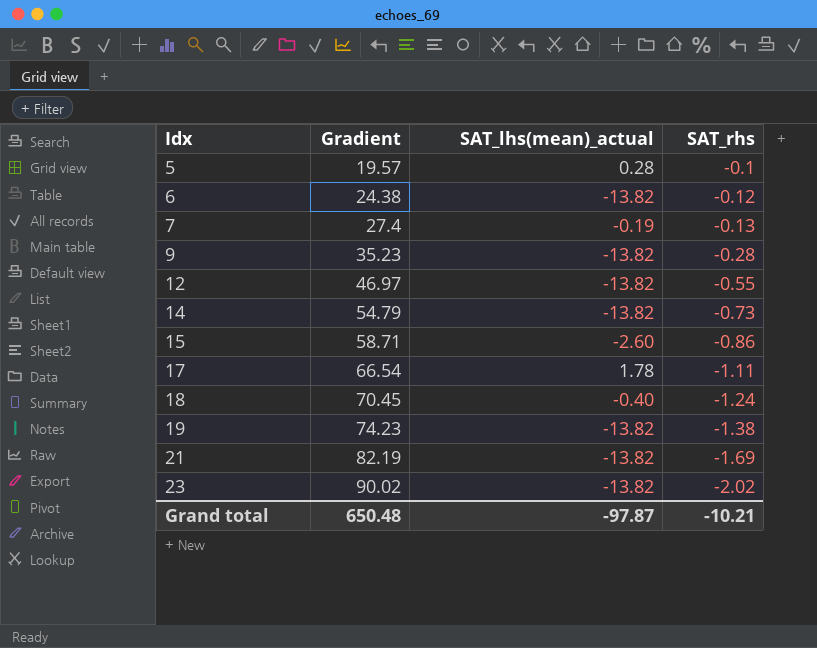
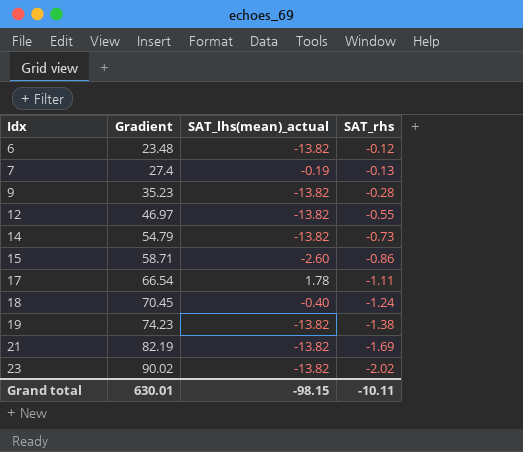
row 5: 19.57 | 0.28 | -0.1 -> none
6 | Gradient: 24.38 -> 23.48
Grand total | Gradient: 650.48 -> 630.01
Grand total | SAT_lhs(mean)_actual: -97.87 -> -98.15
Grand total | SAT_rhs: -10.21 -> -10.11

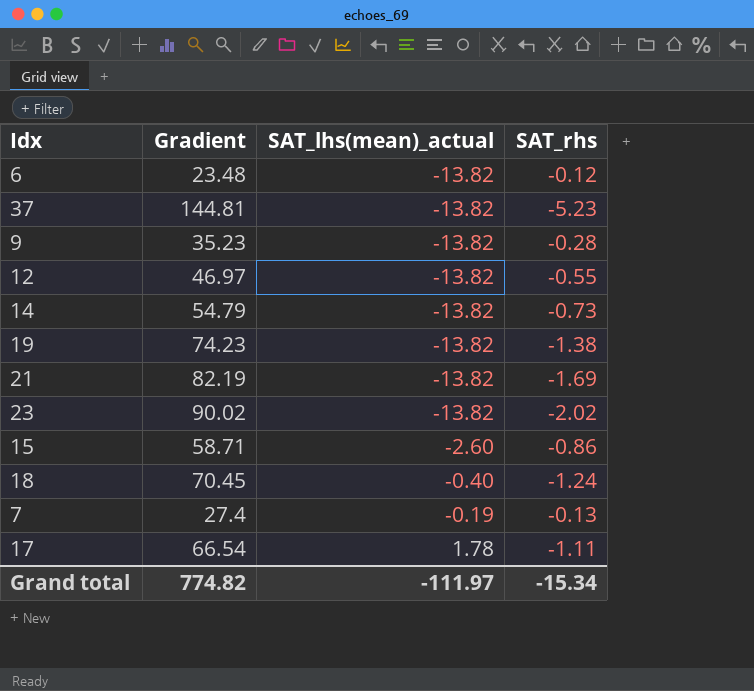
row order: Idx ascending -> SAT_lhs(mean)_actual ascending
row 37: none -> 144.81 | -13.82 | -5.23
Grand total | Gradient: 630.01 -> 774.82
Grand total | SAT_lhs(mean)_actual: -98.15 -> -111.97
Grand total | SAT_rhs: -10.11 -> -15.34

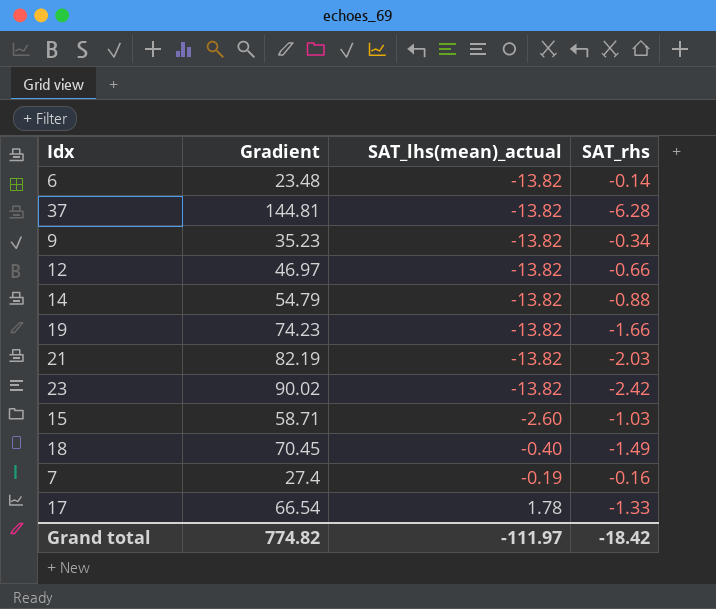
6 | SAT_rhs: -0.12 -> -0.14
37 | SAT_rhs: -5.23 -> -6.28
9 | SAT_rhs: -0.28 -> -0.34
12 | SAT_rhs: -0.55 -> -0.66
14 | SAT_rhs: -0.73 -> -0.88
19 | SAT_rhs: -1.38 -> -1.66
21 | SAT_rhs: -1.69 -> -2.03
23 | SAT_rhs: -2.02 -> -2.42
15 | SAT_rhs: -0.86 -> -1.03
18 | SAT_rhs: -1.24 -> -1.49
7 | SAT_rhs: -0.13 -> -0.16
17 | SAT_rhs: -1.11 -> -1.33
Grand total | SAT_rhs: -15.34 -> -18.42

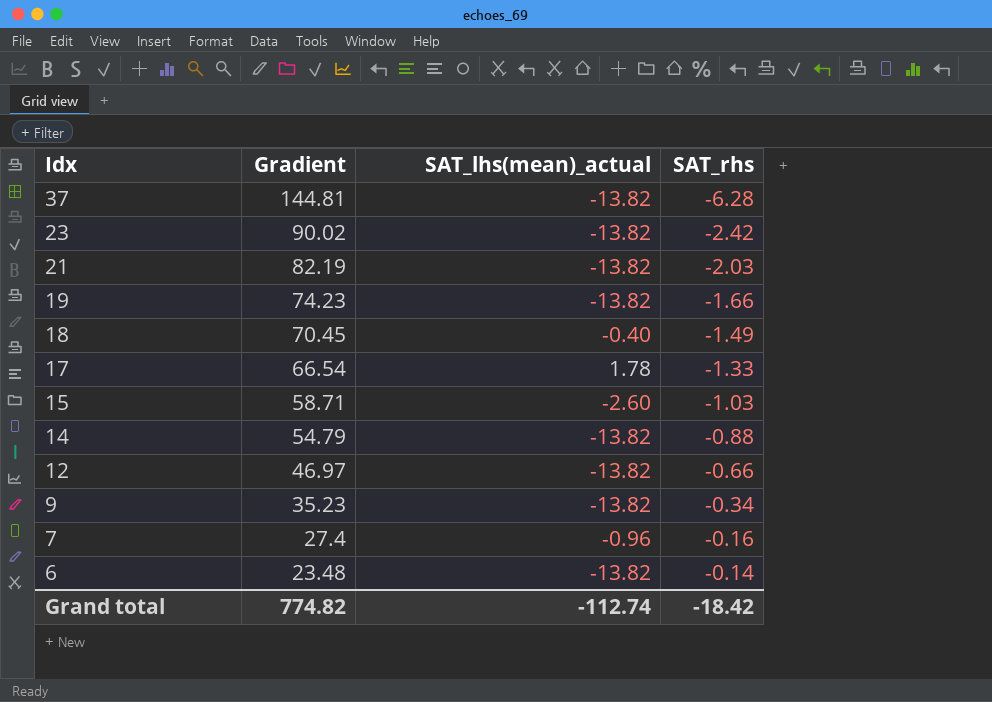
row order: SAT_lhs(mean)_actual ascending -> Idx descending
7 | SAT_lhs(mean)_actual: -0.19 -> -0.96
Grand total | SAT_lhs(mean)_actual: -111.97 -> -112.74

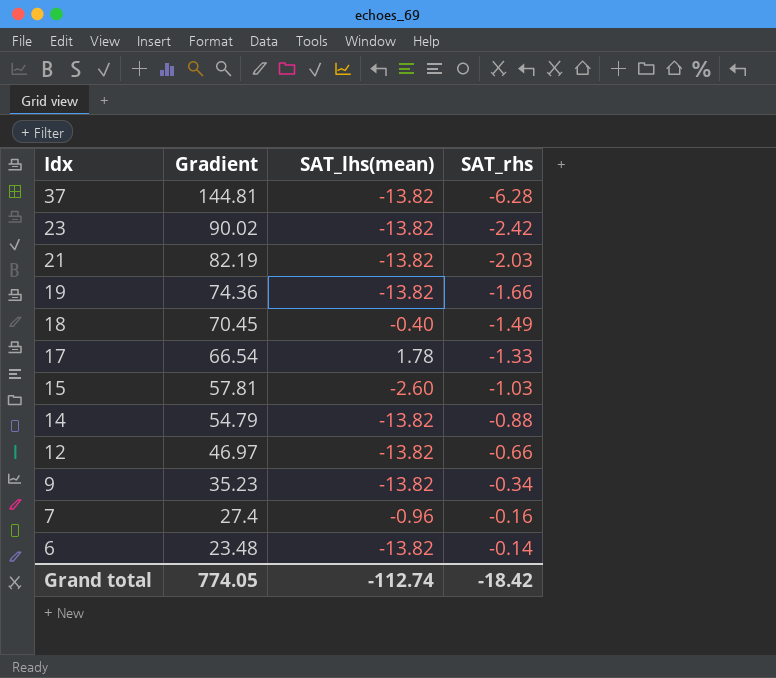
column name: SAT_lhs(mean)_actual -> SAT_lhs(mean)
19 | Gradient: 74.23 -> 74.36
15 | Gradient: 58.71 -> 57.81
Grand total | Gradient: 774.82 -> 774.05

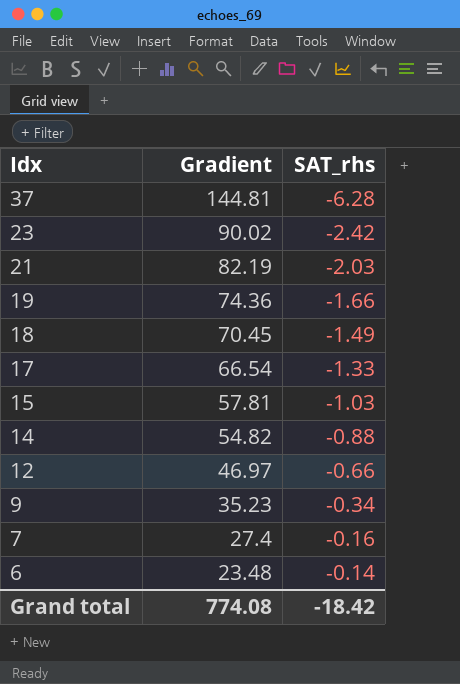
column SAT_lhs(mean) | position: 3 -> none
14 | Gradient: 54.79 -> 54.82
Grand total | Gradient: 774.05 -> 774.08

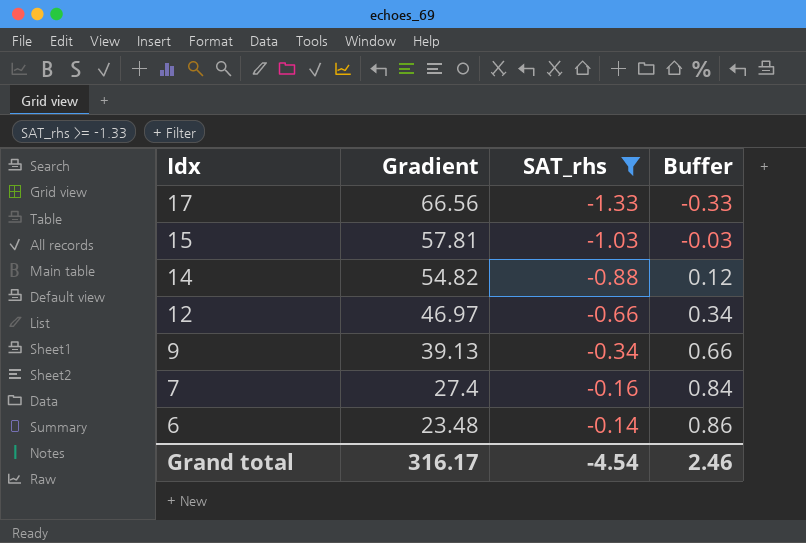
filter: none -> SAT_rhs >= -1.33
column Buffer | formula: none -> [SAT_rhs] + 1
17 | Gradient: 66.54 -> 66.56
9 | Gradient: 35.23 -> 39.13
Grand total | Gradient: 774.08 -> 316.17
Grand total | SAT_rhs: -18.42 -> -4.54

